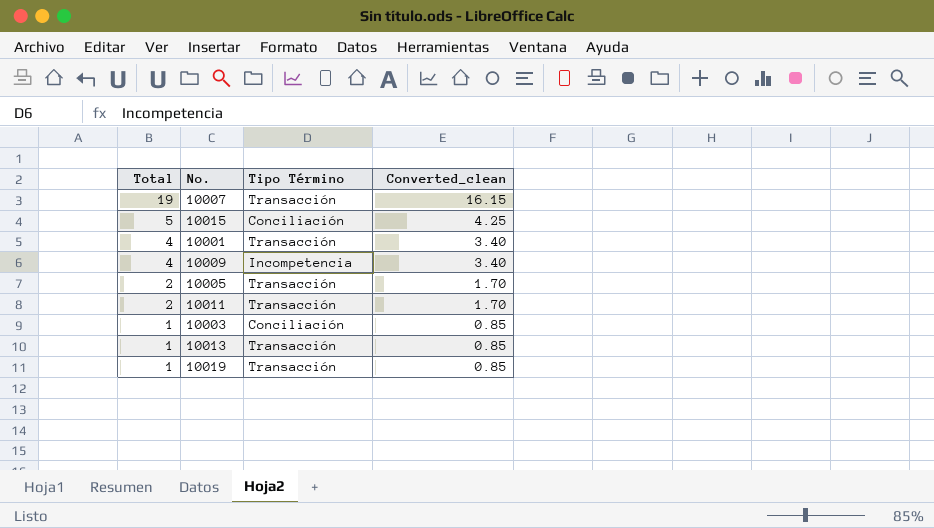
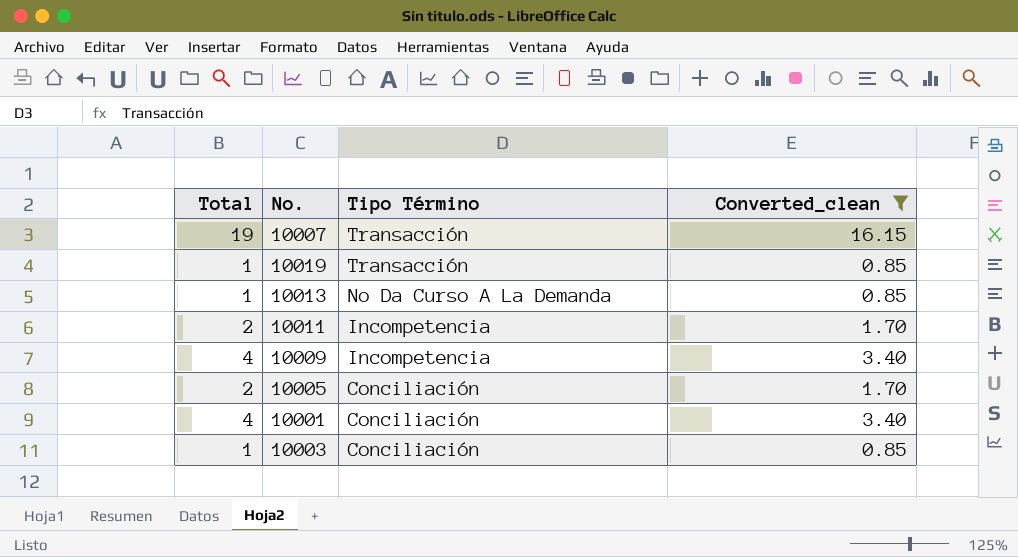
filter: none -> Converted_clean != 4.25
row order: Total descending -> Tipo Término descending
10013 | Tipo Término: Transacción -> No Da Curso A La Demanda
10011 | Tipo Término: Transacción -> Incompetencia
10005 | Tipo Término: Transacción -> Conciliación
10001 | Tipo Término: Transacción -> Conciliación

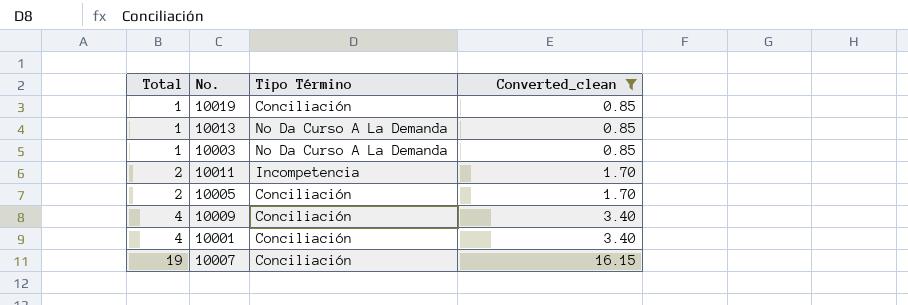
row order: Tipo Término descending -> Total ascending
10019 | Tipo Término: Transacción -> Conciliación
10003 | Tipo Término: Conciliación -> No Da Curso A La Demanda
10009 | Tipo Término: Incompetencia -> Conciliación
10007 | Tipo Término: Transacción -> Conciliación

